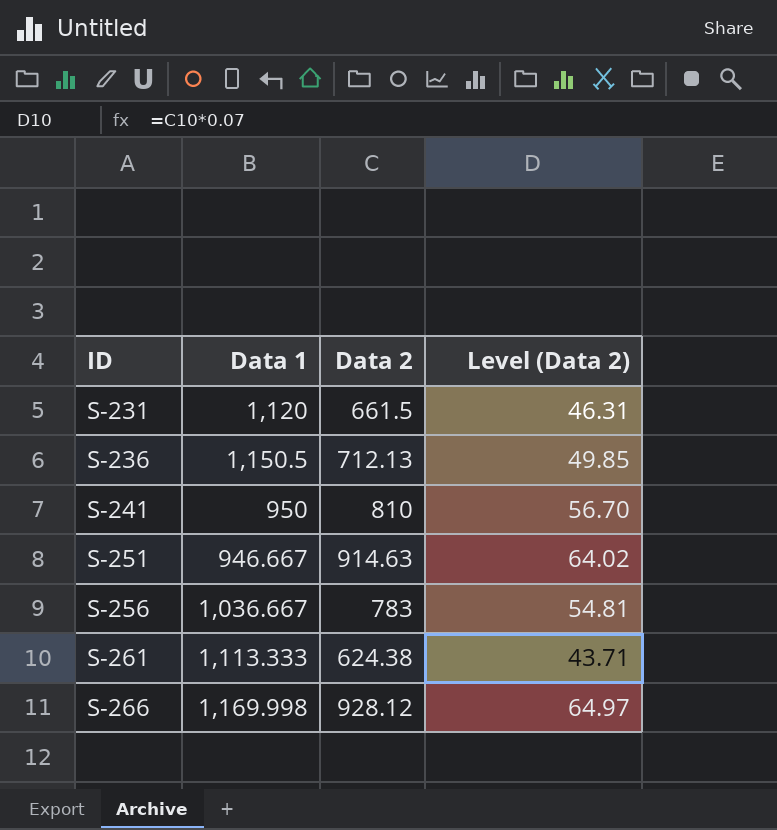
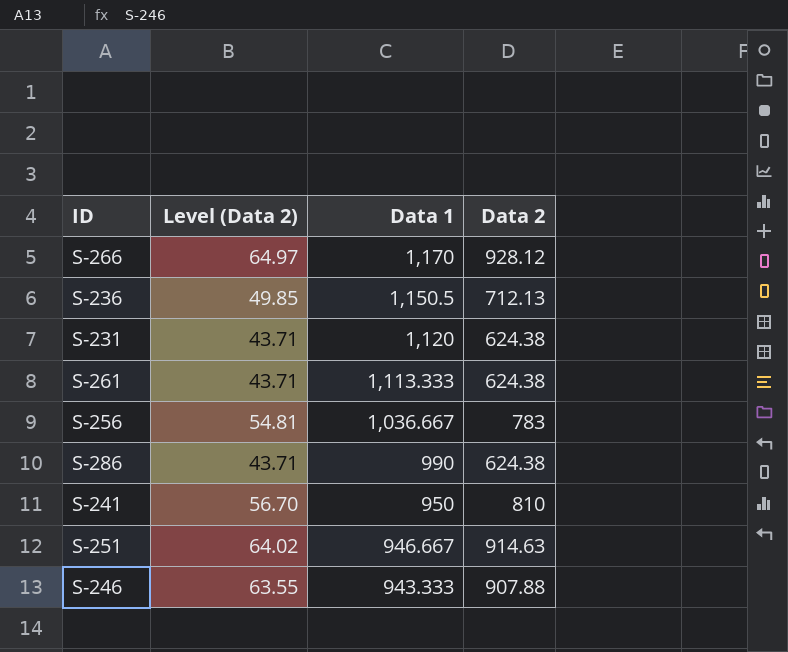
row order: ID ascending -> Data 1 descending
column Level (Data 2) | position: 4 -> 2
S-266 | Data 1: 1,169.998 -> 1,170
S-231 | Level (Data 2): 46.31 -> 43.71
S-231 | Data 2: 661.5 -> 624.38
row S-286: none -> 43.71 | 990 | 624.38
row S-246: none -> 63.55 | 943.333 | 907.88

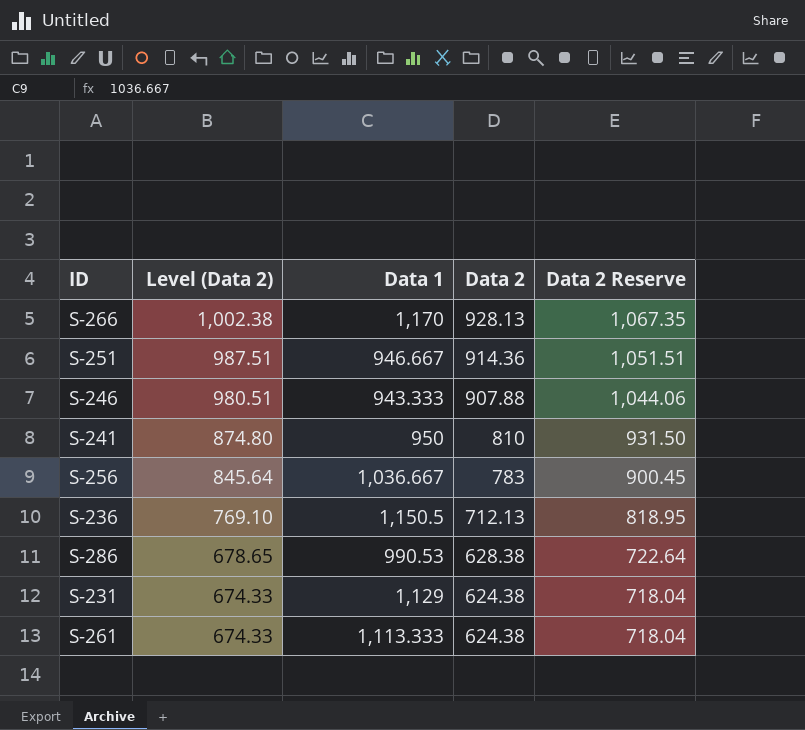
row order: Data 1 descending -> Level (Data 2) descending
column Level (Data 2) | formula: [Data 2] * 0.07 -> [Data 2] * 1.08
column Data 2 Reserve | formula: none -> [Data 2] * 1.15
S-266 | Data 2: 928.12 -> 928.13
S-251 | Data 2: 914.63 -> 914.36
S-286 | Data 1: 990 -> 990.53
S-286 | Data 2: 624.38 -> 628.38
S-231 | Data 1: 1,120 -> 1,129

